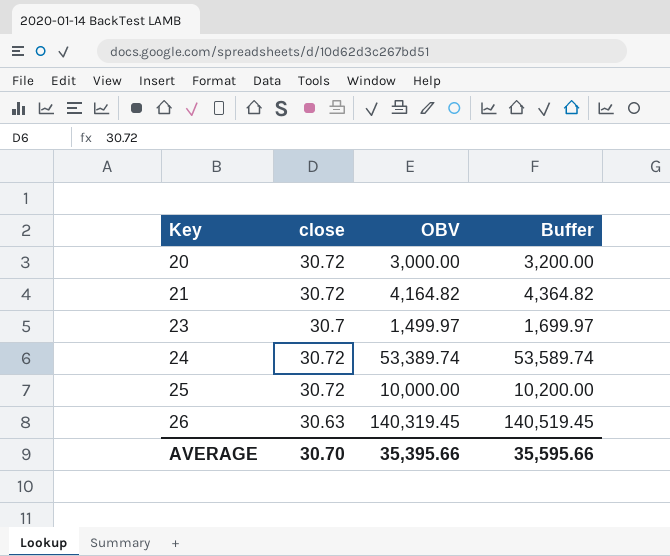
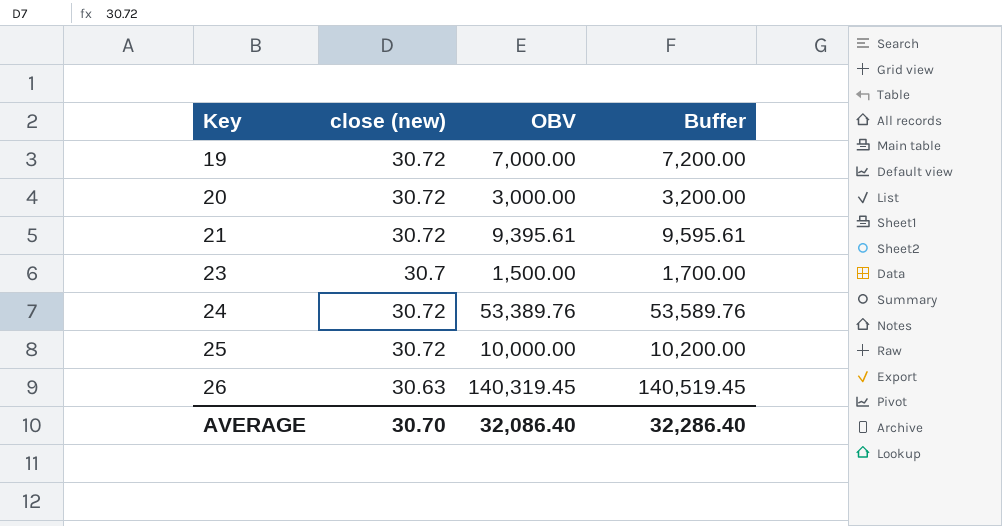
column name: close -> close (new)
row 19: none -> 30.72 | 7,000.00 | 7,200.00
21 | OBV: 4,164.82 -> 9,395.61
21 | Buffer: 4,364.82 -> 9,595.61
23 | OBV: 1,499.97 -> 1,500.00
23 | Buffer: 1,699.97 -> 1,700.00
24 | OBV: 53,389.74 -> 53,389.76
24 | Buffer: 53,589.74 -> 53,589.76
AVERAGE | OBV: 35,395.66 -> 32,086.40
AVERAGE | Buffer: 35,595.66 -> 32,286.40

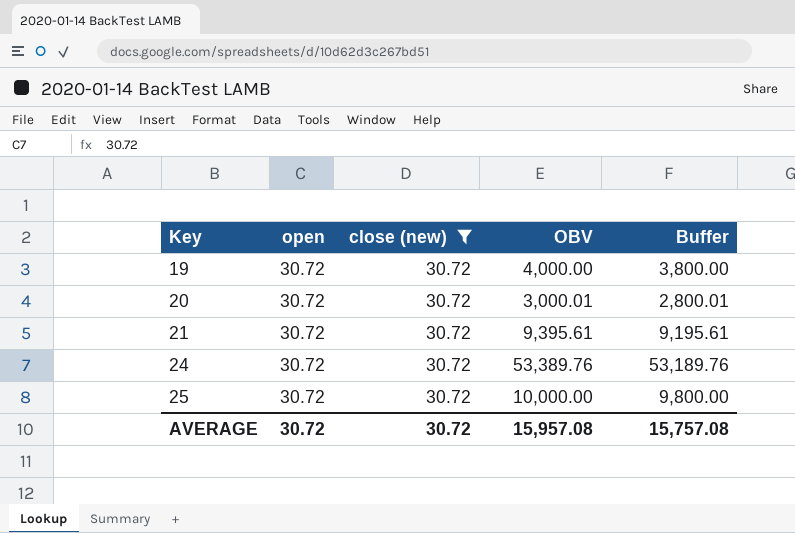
filter: none -> close (new) = 30.72
column open | position: none -> 2
column Buffer | formula: [OBV] + 200 -> [OBV] - 200
19 | OBV: 7,000.00 -> 4,000.00
20 | OBV: 3,000.00 -> 3,000.01
AVERAGE | close (new): 30.70 -> 30.72
AVERAGE | OBV: 32,086.40 -> 15,957.08
AVERAGE | Buffer: 32,286.40 -> 15,757.08

